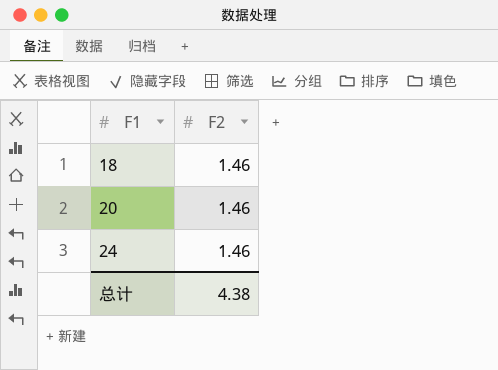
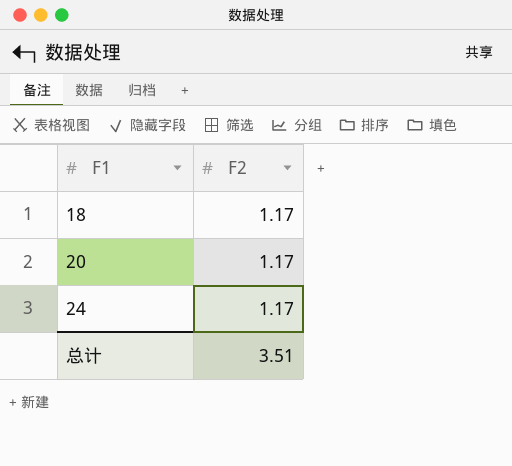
18 | F2: 1.46 -> 1.17
20 | F2: 1.46 -> 1.17
24 | F2: 1.46 -> 1.17
总计 | F2: 4.38 -> 3.51

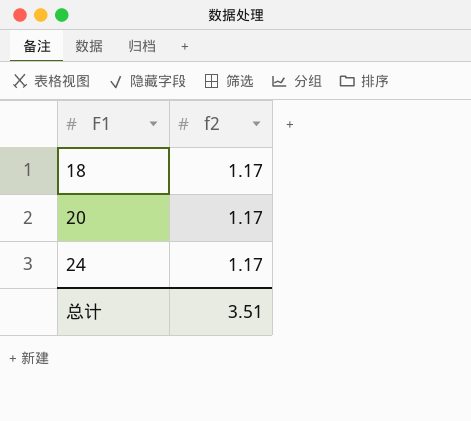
column name: F2 -> f2

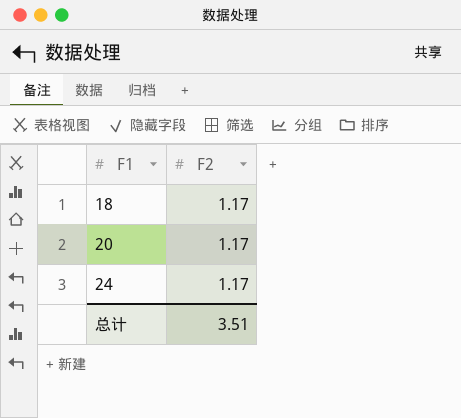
column name: f2 -> F2

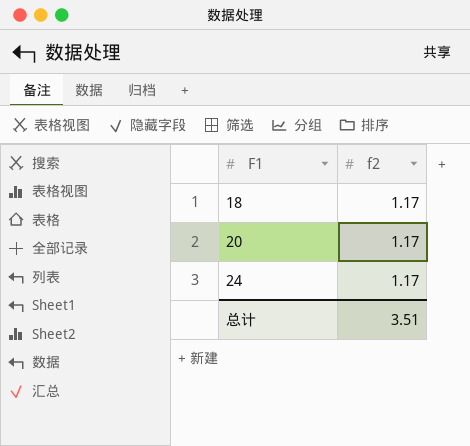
column name: F2 -> f2

